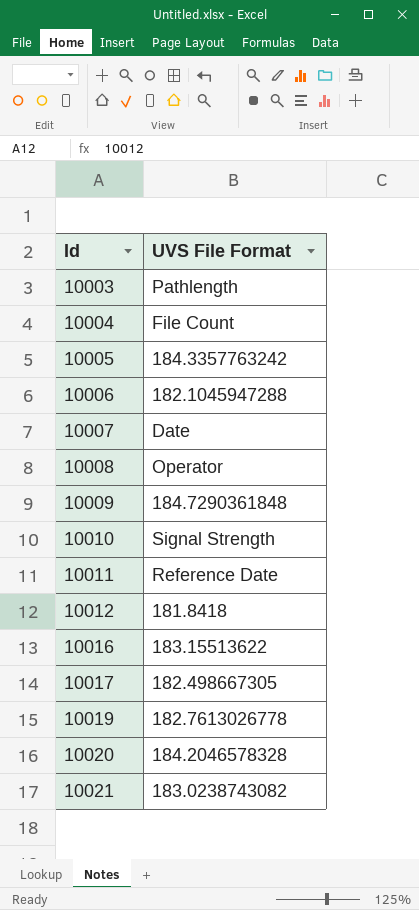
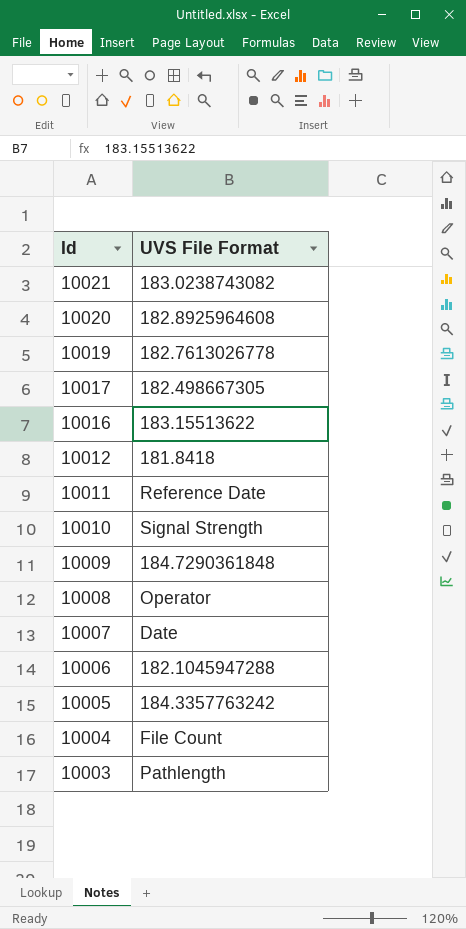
row order: Id ascending -> Id descending
10020 | UVS File Format: 184.2046578328 -> 182.8925964608

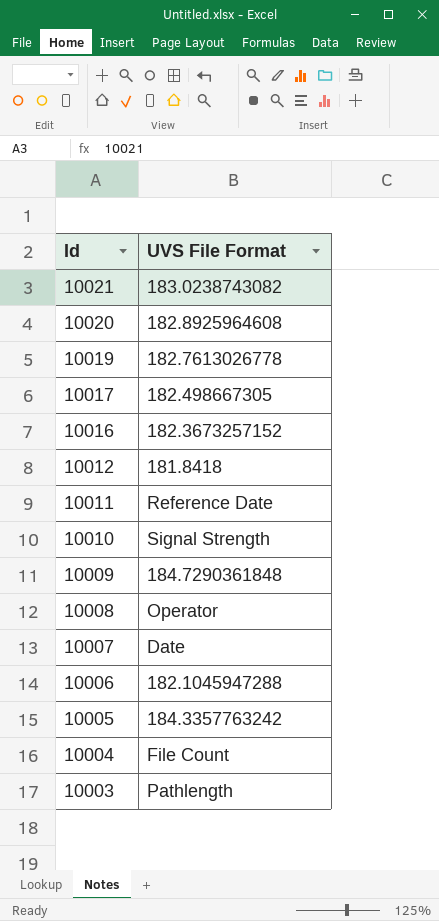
10016 | UVS File Format: 183.15513622 -> 182.3673257152

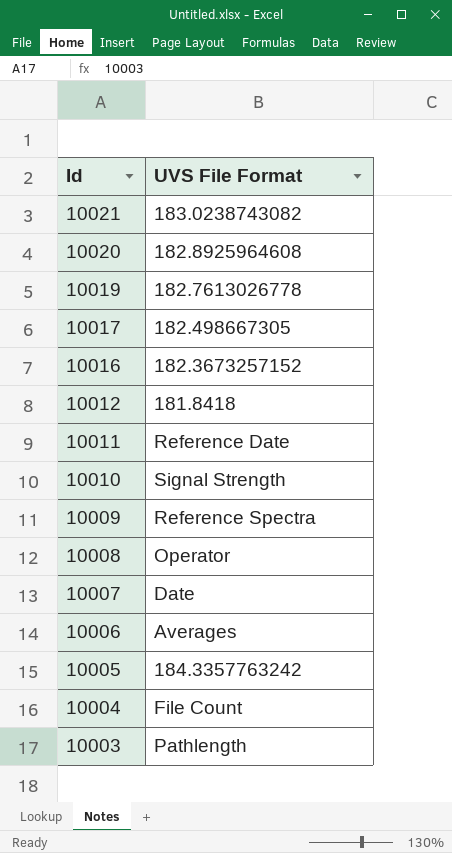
10009 | UVS File Format: 184.7290361848 -> Reference Spectra
10006 | UVS File Format: 182.1045947288 -> Averages

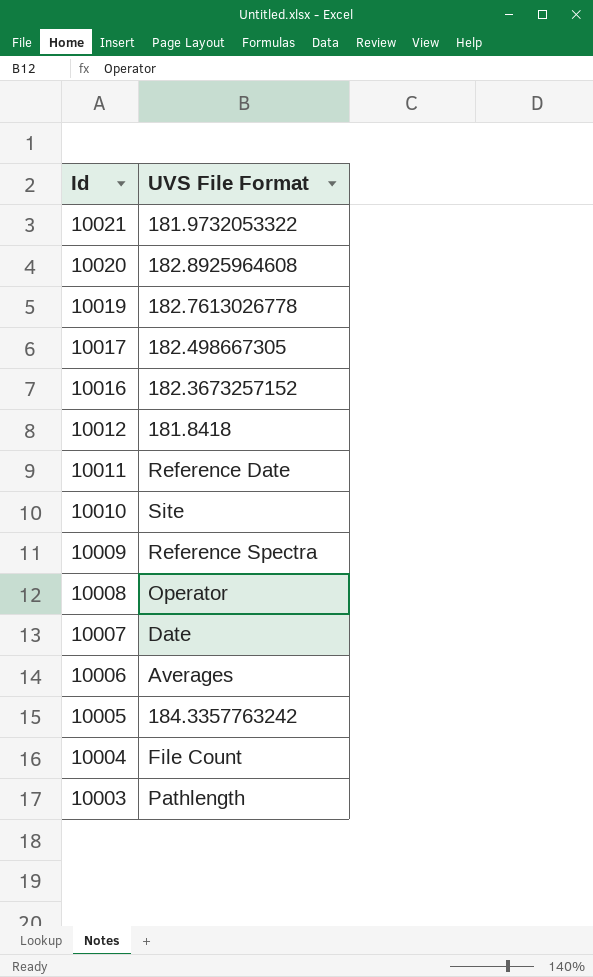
10021 | UVS File Format: 183.0238743082 -> 181.9732053322
10010 | UVS File Format: Signal Strength -> Site

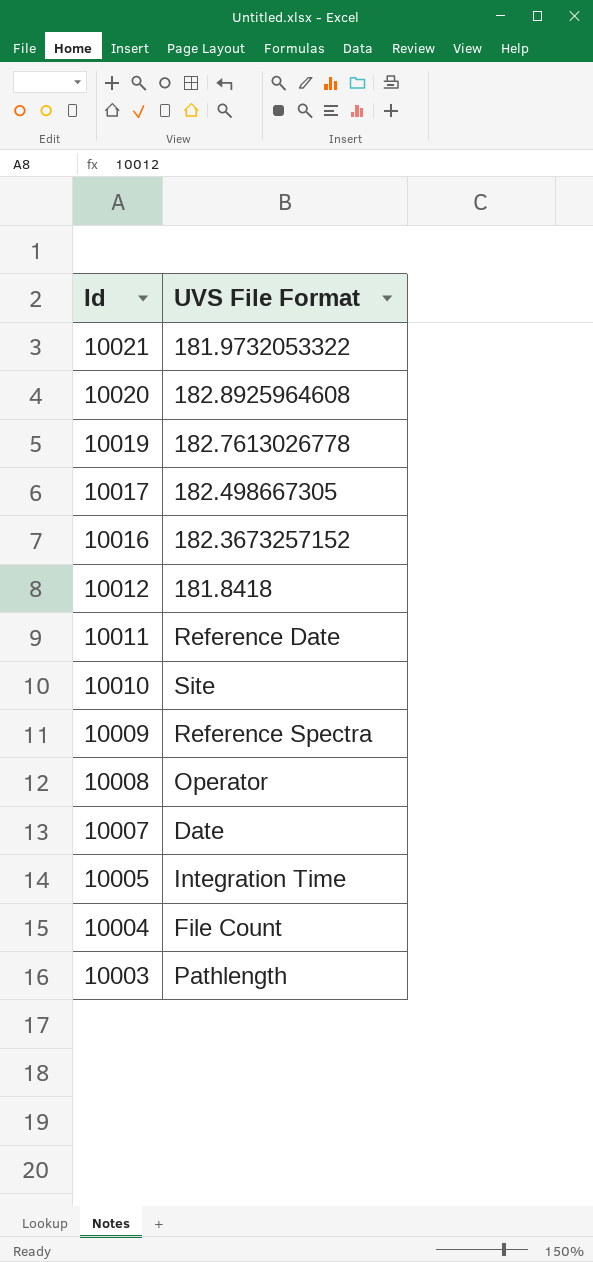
row 10006: Averages -> none
10005 | UVS File Format: 184.3357763242 -> Integration Time

